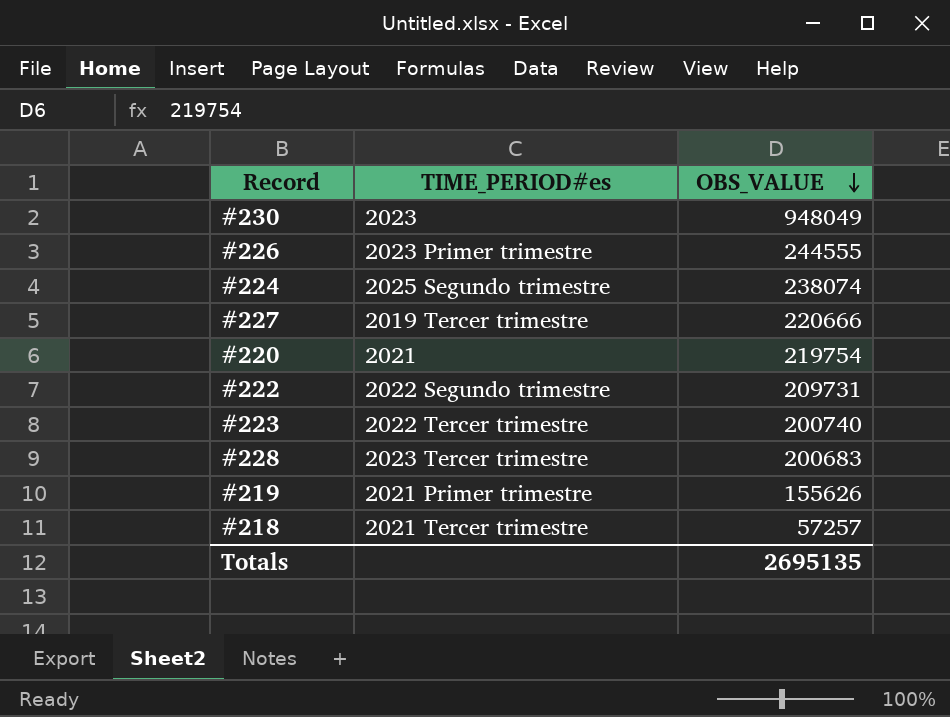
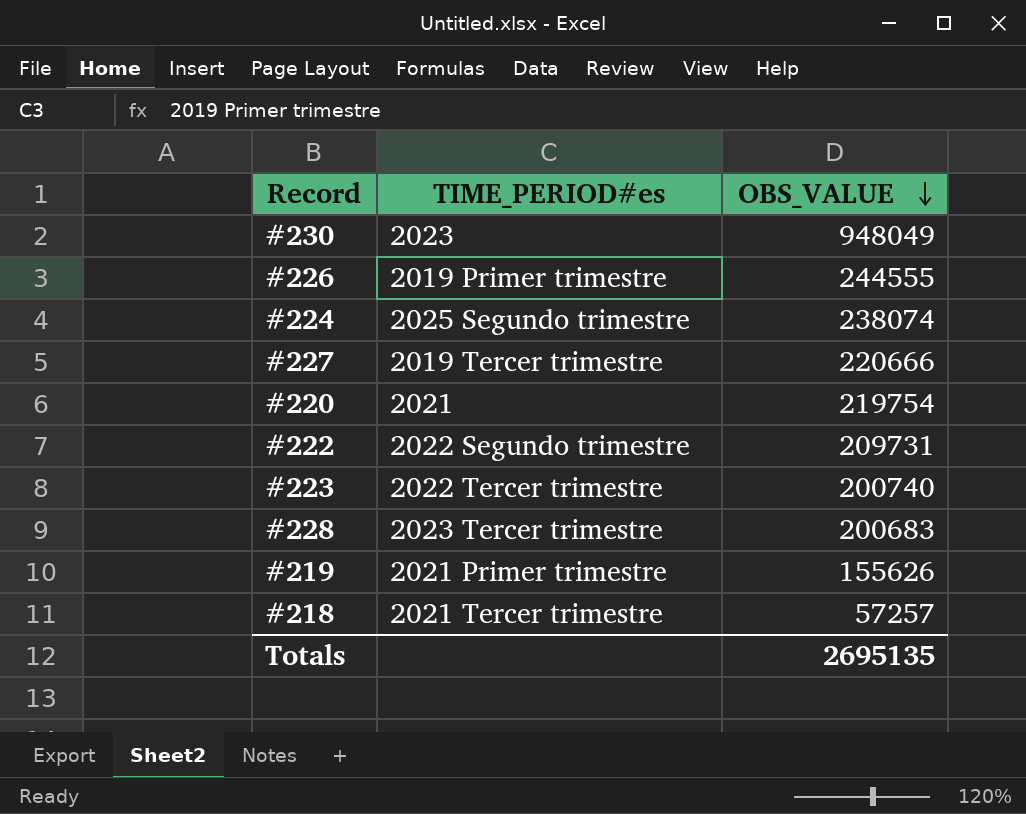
#226 | TIME_PERIOD#es: 2023 Primer trimestre -> 2019 Primer trimestre

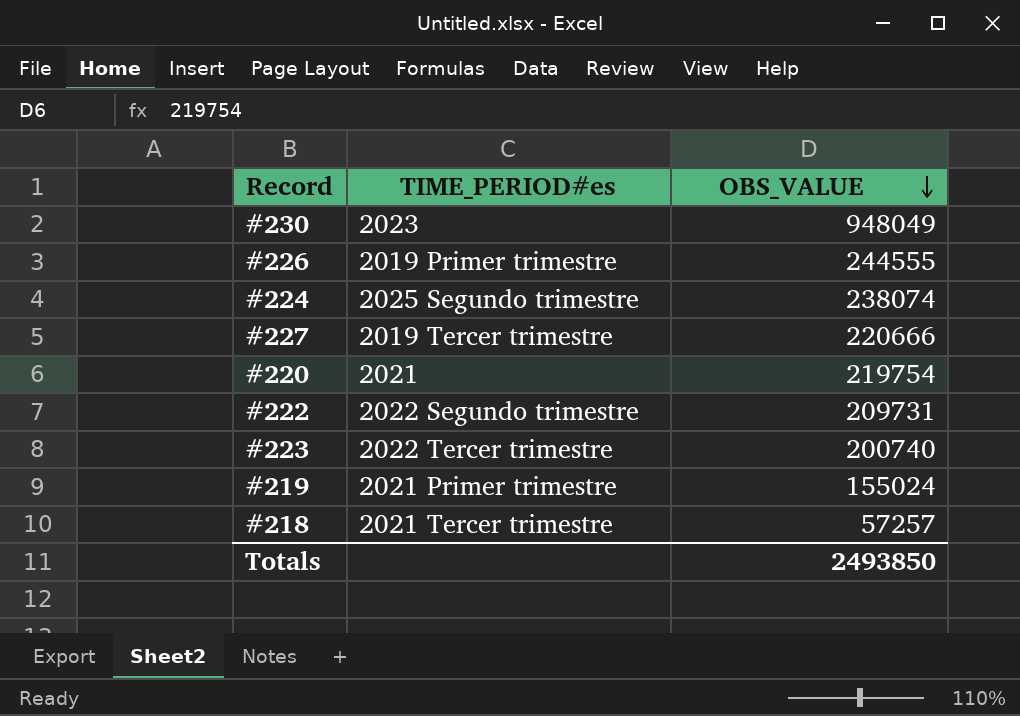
row #228: 2023 Tercer trimestre | 200683 -> none
#219 | OBS_VALUE: 155626 -> 155024
Totals | OBS_VALUE: 2695135 -> 2493850

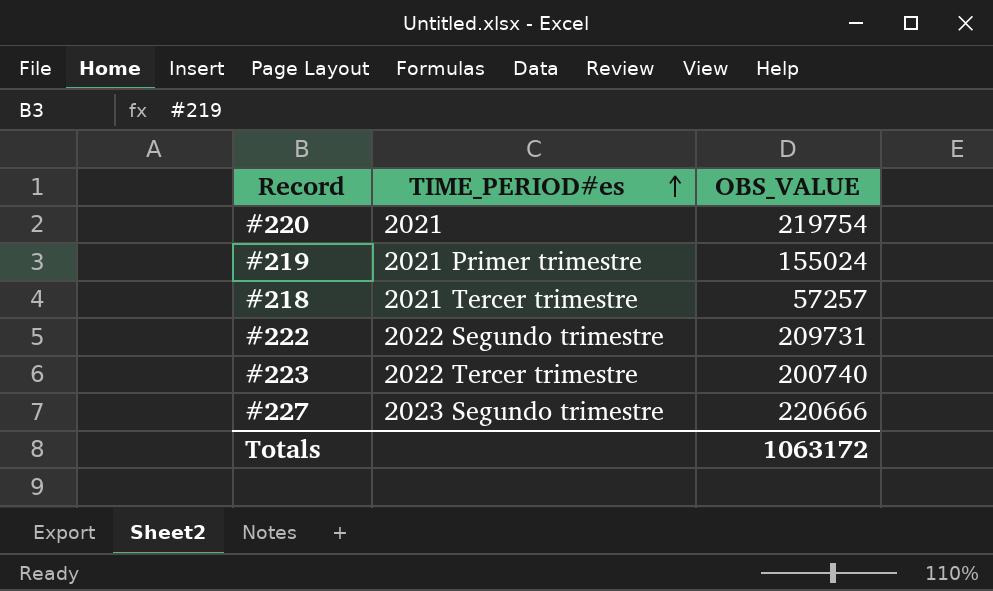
row order: OBS_VALUE descending -> TIME_PERIOD#es ascending
row #230: 2023 | 948049 -> none
row #226: 2019 Primer trimestre | 244555 -> none
row #224: 2025 Segundo trimestre | 238074 -> none
#227 | TIME_PERIOD#es: 2019 Tercer trimestre -> 2023 Segundo trimestre
Totals | OBS_VALUE: 2493850 -> 1063172

